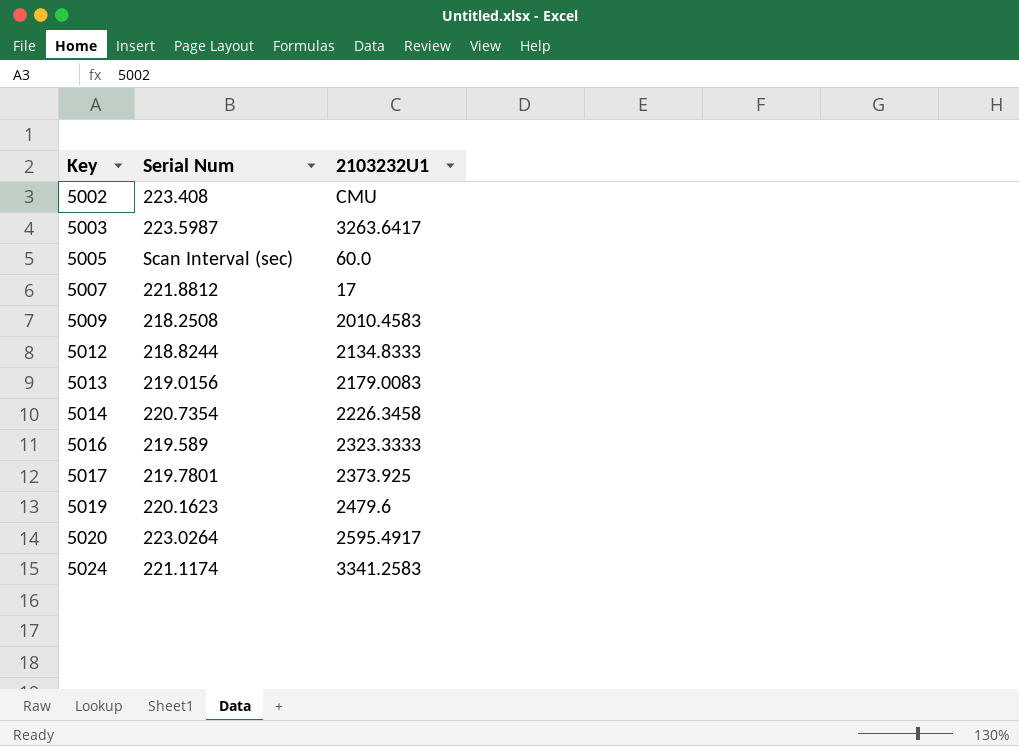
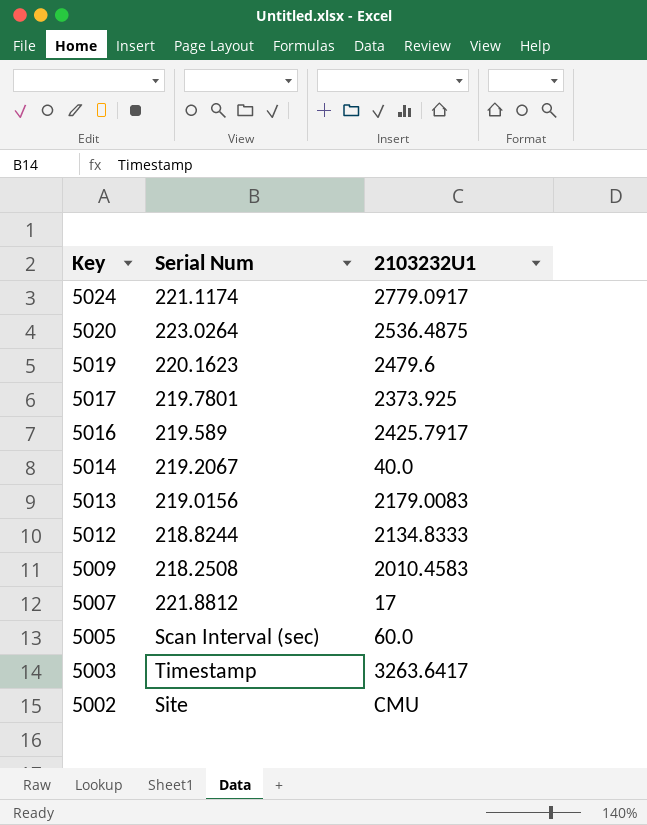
row order: Key ascending -> Key descending
5024 | 2103232U1: 3341.2583 -> 2779.0917
5020 | 2103232U1: 2595.4917 -> 2536.4875
5016 | 2103232U1: 2323.3333 -> 2425.7917
5014 | Serial Num: 220.7354 -> 219.2067
5014 | 2103232U1: 2226.3458 -> 40.0
5003 | Serial Num: 223.5987 -> Timestamp
5002 | Serial Num: 223.408 -> Site

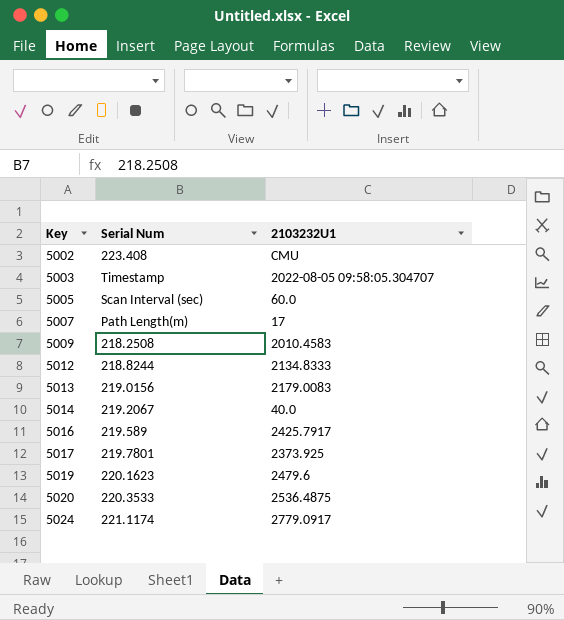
row order: Key descending -> Key ascending
5002 | Serial Num: Site -> 223.408
5003 | 2103232U1: 3263.6417 -> 2022-08-05 09:58:05.304707
5007 | Serial Num: 221.8812 -> Path Length(m)
5020 | Serial Num: 223.0264 -> 220.3533

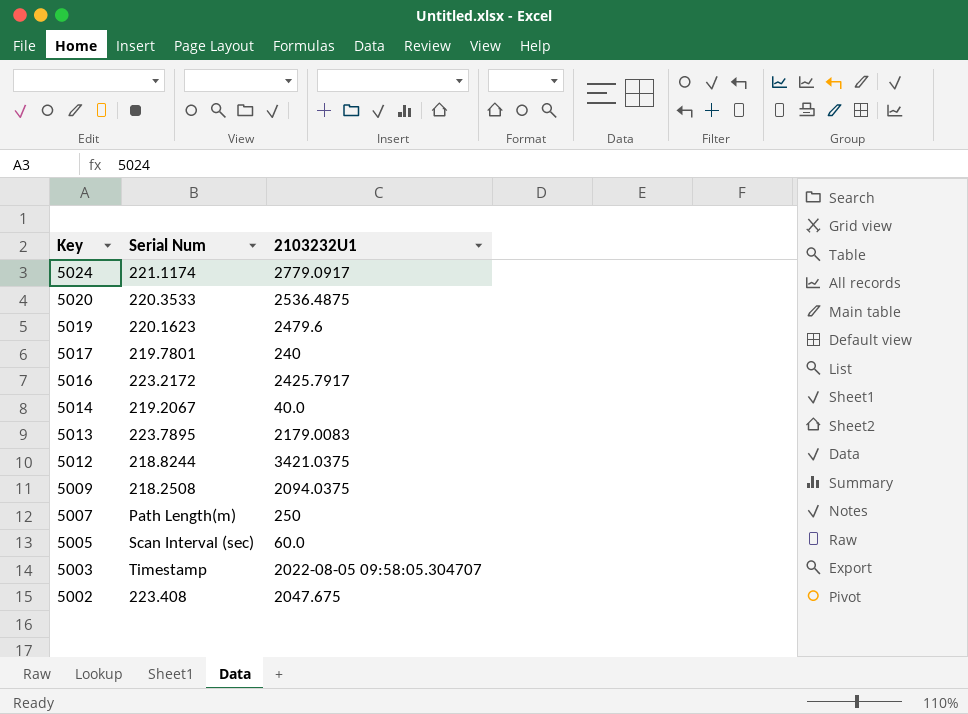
row order: Key ascending -> Key descending
5017 | 2103232U1: 2373.925 -> 240
5016 | Serial Num: 219.589 -> 223.2172
5013 | Serial Num: 219.0156 -> 223.7895
5012 | 2103232U1: 2134.8333 -> 3421.0375
5009 | 2103232U1: 2010.4583 -> 2094.0375
5007 | 2103232U1: 17 -> 250
5002 | 2103232U1: CMU -> 2047.675

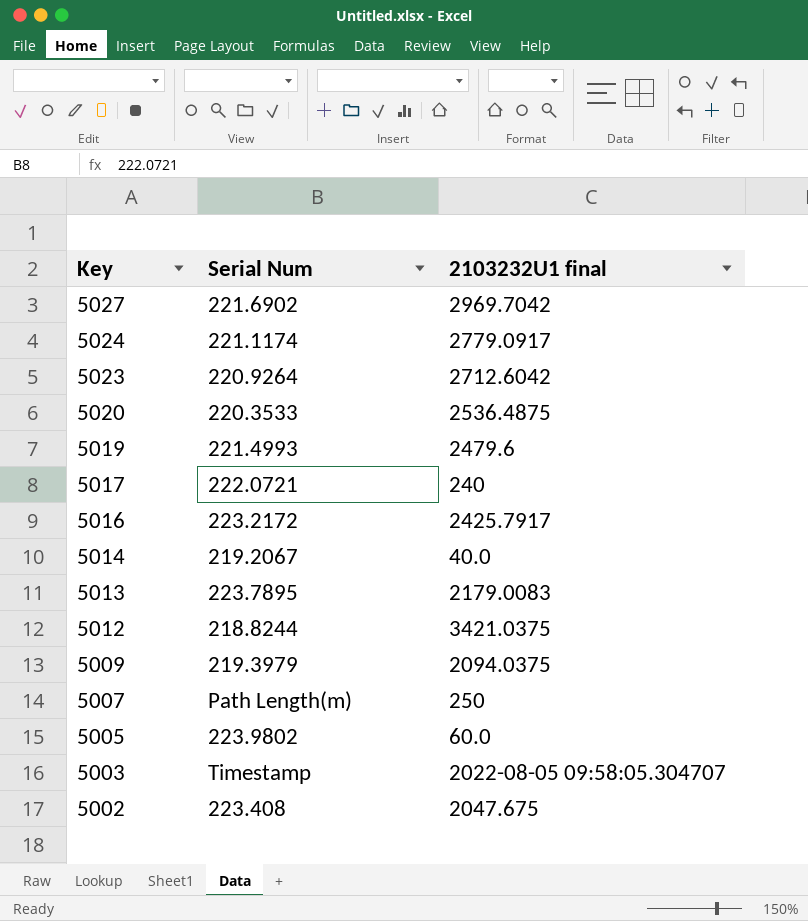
column name: 2103232U1 -> 2103232U1 final
row 5027: none -> 221.6902 | 2969.7042
row 5023: none -> 220.9264 | 2712.6042
5019 | Serial Num: 220.1623 -> 221.4993
5017 | Serial Num: 219.7801 -> 222.0721
5009 | Serial Num: 218.2508 -> 219.3979
5005 | Serial Num: Scan Interval (sec) -> 223.9802

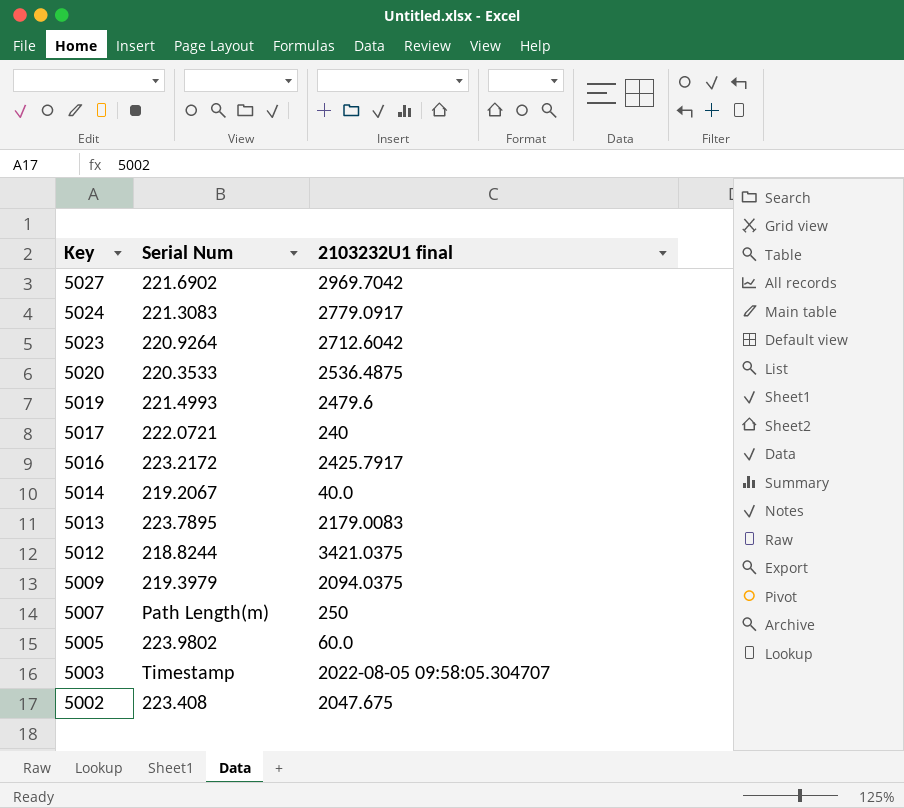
5024 | Serial Num: 221.1174 -> 221.3083

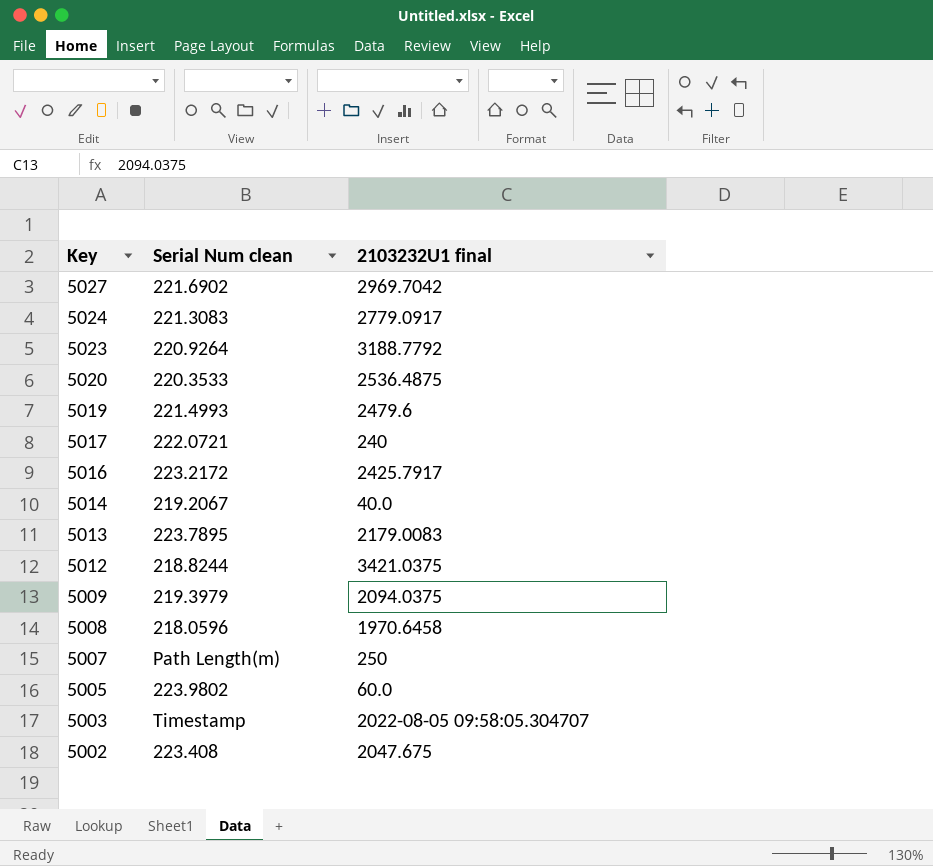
column name: Serial Num -> Serial Num clean
5023 | 2103232U1 final: 2712.6042 -> 3188.7792
row 5008: none -> 218.0596 | 1970.6458

